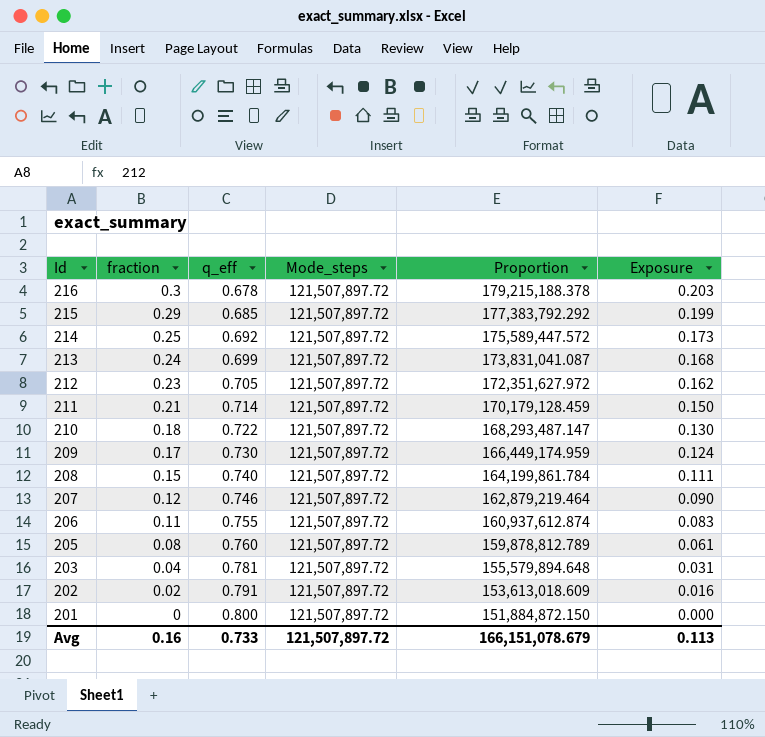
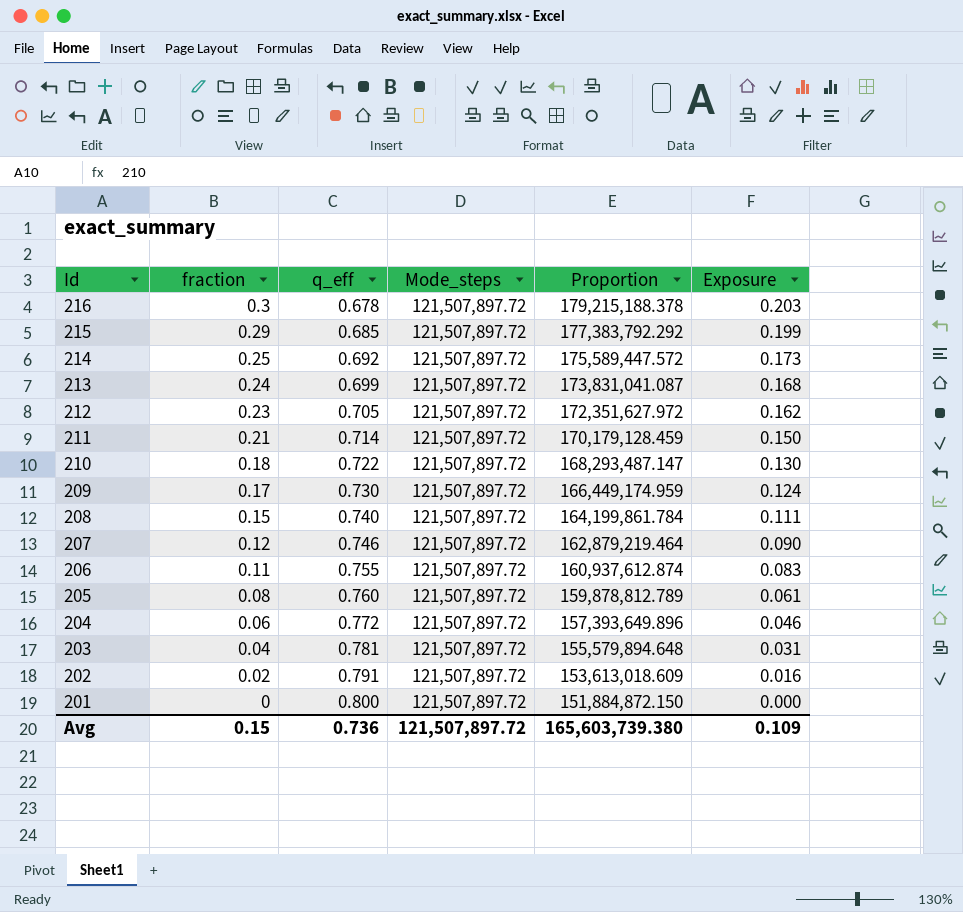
row 204: none -> 0.06 | 0.772 | 121,507,897.72 | 157,393,649.896 | 0.046
Avg | fraction: 0.16 -> 0.15
Avg | q_eff: 0.733 -> 0.736
Avg | Proportion: 166,151,078.679 -> 165,603,739.380
Avg | Exposure: 0.113 -> 0.109

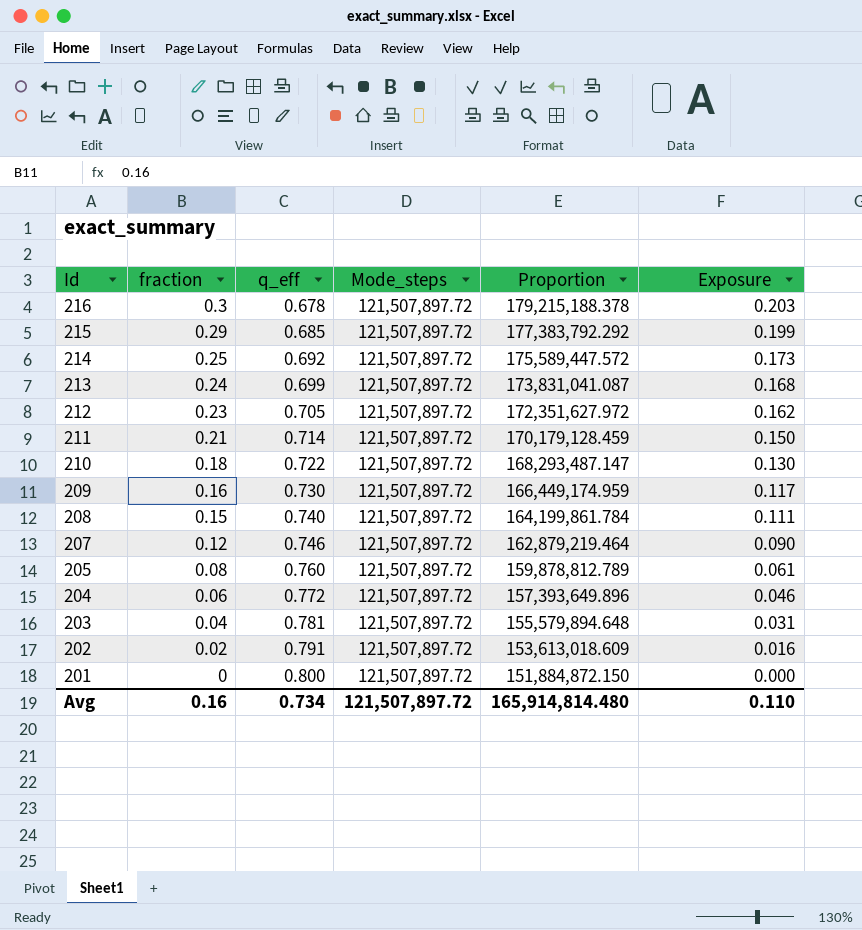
row 206: 0.11 | 0.755 | 121,507,897.72 | 160,937,612.874 | 0.083 -> none
209 | fraction: 0.17 -> 0.16
209 | Exposure: 0.124 -> 0.117
Avg | fraction: 0.15 -> 0.16
Avg | q_eff: 0.736 -> 0.734
Avg | Proportion: 165,603,739.380 -> 165,914,814.480
Avg | Exposure: 0.109 -> 0.110

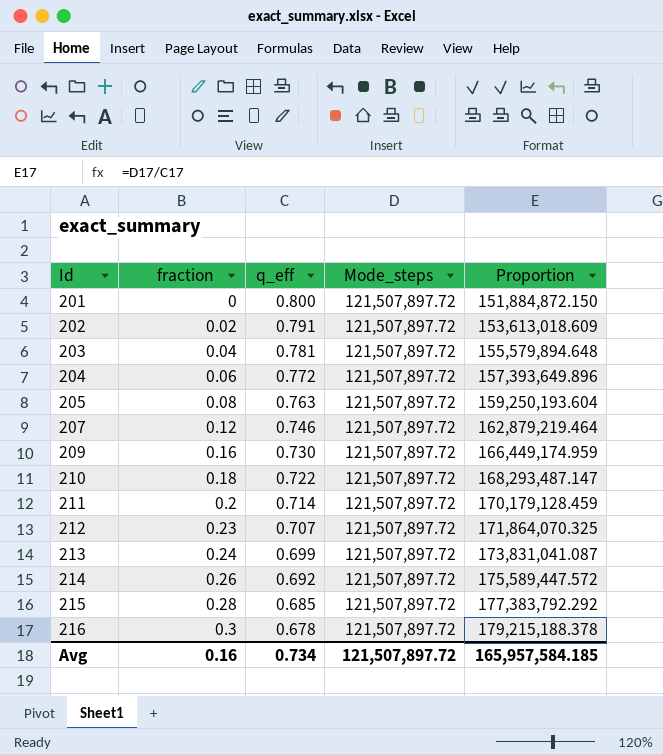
row order: Id descending -> Id ascending
column Exposure | formula: [fraction] * [q_eff] -> none
row 208: 0.15 | 0.740 | 121,507,897.72 | 164,199,861.784 | 0.111 -> none
205 | q_eff: 0.760 -> 0.763
205 | Proportion: 159,878,812.789 -> 159,250,193.604
211 | fraction: 0.21 -> 0.2
212 | q_eff: 0.705 -> 0.707
212 | Proportion: 172,351,627.972 -> 171,864,070.325
214 | fraction: 0.25 -> 0.26
215 | fraction: 0.29 -> 0.28
Avg | Proportion: 165,914,814.480 -> 165,957,584.185

